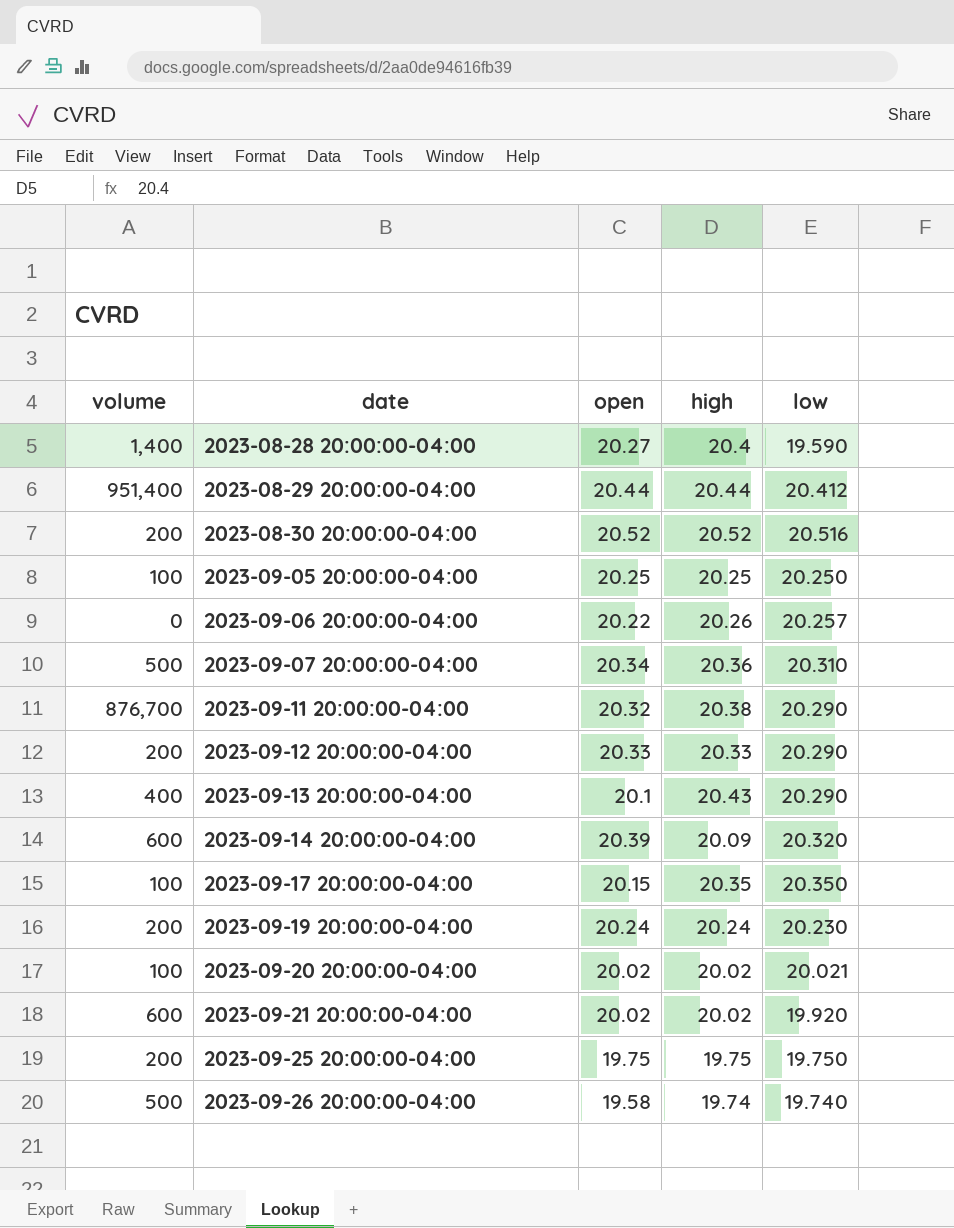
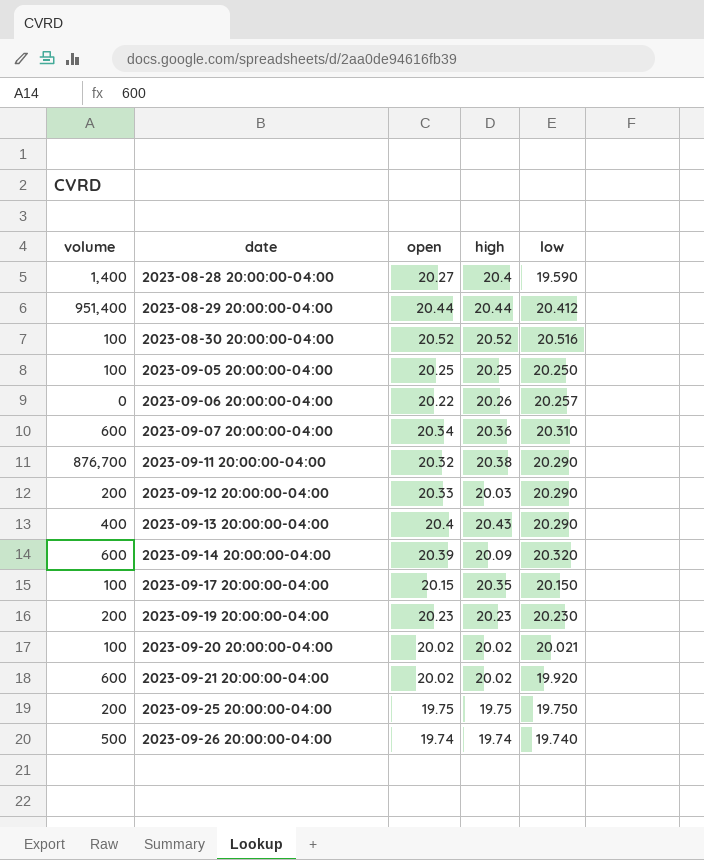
2023-08-30 20:00:00-04:00 | volume: 200 -> 100
2023-09-07 20:00:00-04:00 | volume: 500 -> 600
2023-09-12 20:00:00-04:00 | high: 20.33 -> 20.03
2023-09-13 20:00:00-04:00 | open: 20.1 -> 20.4
2023-09-17 20:00:00-04:00 | low: 20.350 -> 20.150
2023-09-19 20:00:00-04:00 | open: 20.24 -> 20.23
2023-09-19 20:00:00-04:00 | high: 20.24 -> 20.23
2023-09-26 20:00:00-04:00 | open: 19.58 -> 19.74

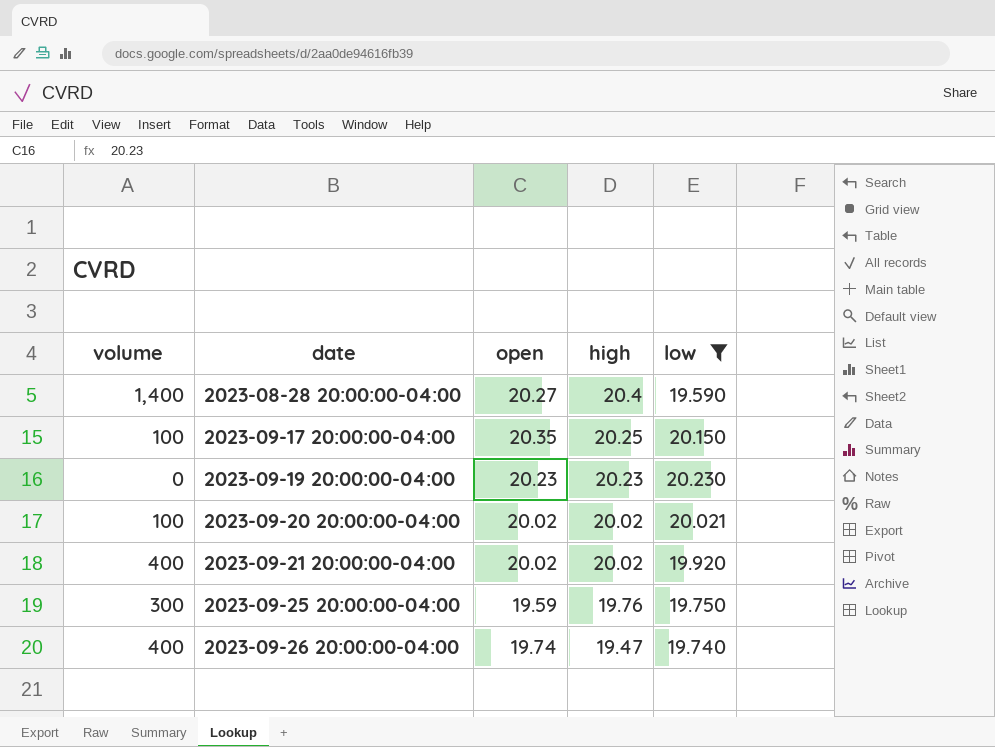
filter: none -> low <= 20.230
2023-09-17 20:00:00-04:00 | open: 20.15 -> 20.35
2023-09-17 20:00:00-04:00 | high: 20.35 -> 20.25
2023-09-19 20:00:00-04:00 | volume: 200 -> 0
2023-09-21 20:00:00-04:00 | volume: 600 -> 400
2023-09-25 20:00:00-04:00 | volume: 200 -> 300
2023-09-25 20:00:00-04:00 | open: 19.75 -> 19.59
2023-09-25 20:00:00-04:00 | high: 19.75 -> 19.76
2023-09-26 20:00:00-04:00 | volume: 500 -> 400
2023-09-26 20:00:00-04:00 | high: 19.74 -> 19.47

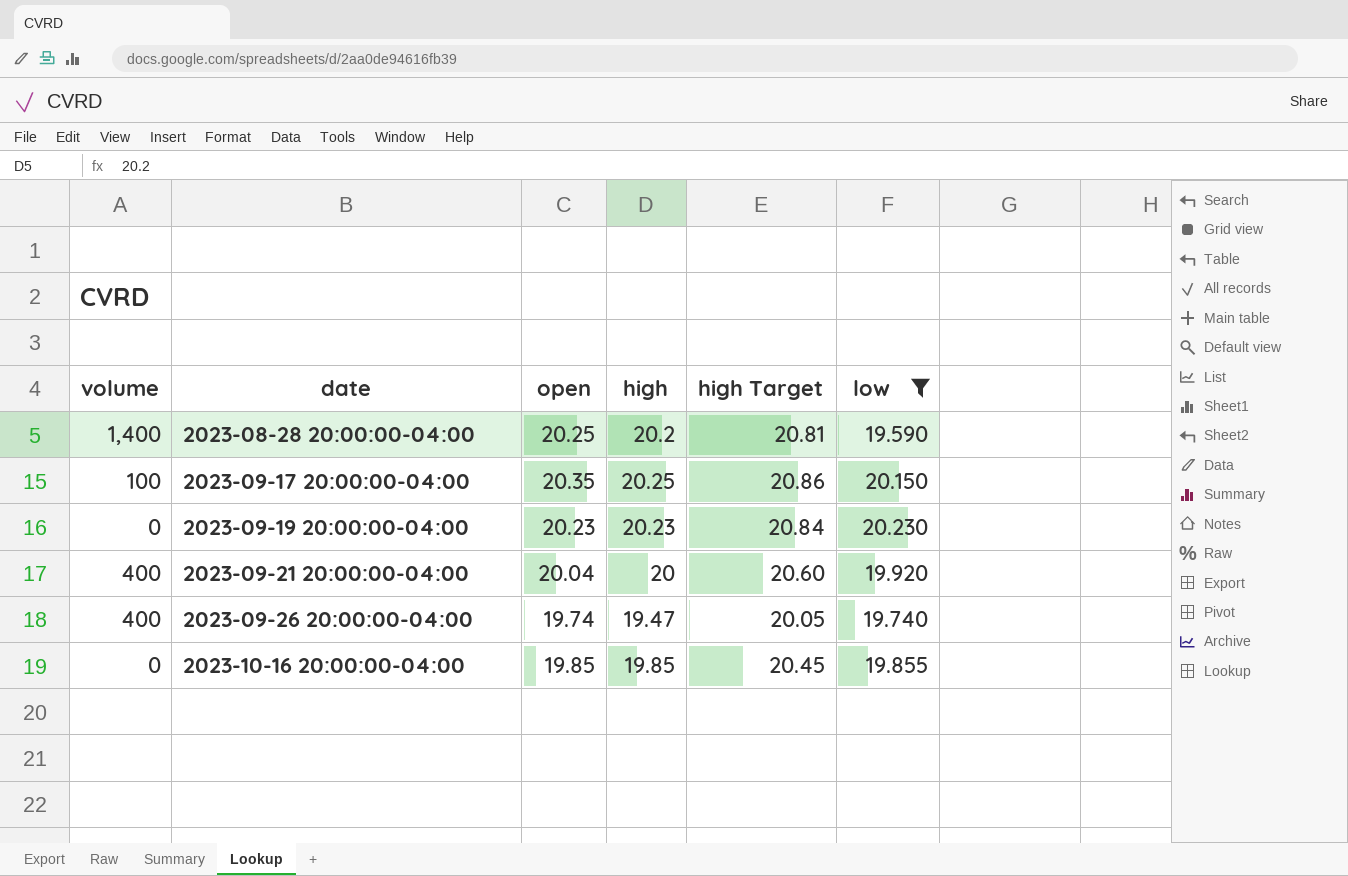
column high Target | formula: none -> [high] * 1.03
row 2023-09-20 20:00:00-04:00: 100 | 20.02 | 20.02 | 20.021 -> none
row 2023-09-25 20:00:00-04:00: 300 | 19.59 | 19.76 | 19.750 -> none
2023-08-28 20:00:00-04:00 | open: 20.27 -> 20.25
2023-08-28 20:00:00-04:00 | high: 20.4 -> 20.2
2023-09-21 20:00:00-04:00 | open: 20.02 -> 20.04
2023-09-21 20:00:00-04:00 | high: 20.02 -> 20
row 2023-10-16 20:00:00-04:00: none -> 0 | 19.85 | 19.85 | 20.45 | 19.855

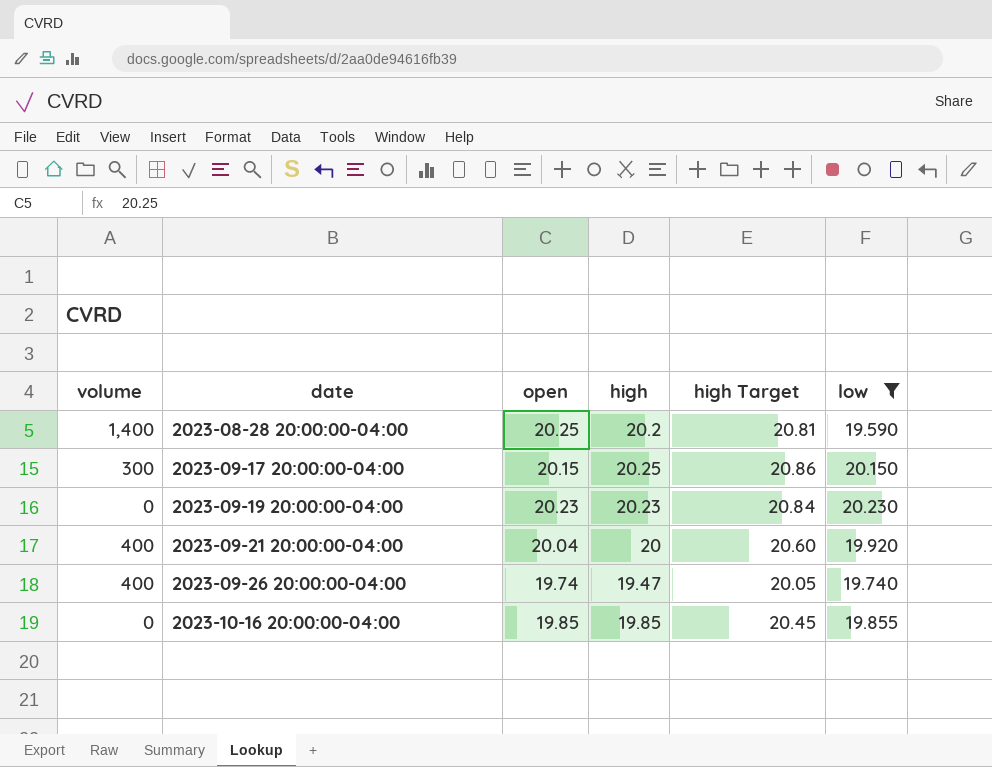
2023-09-17 20:00:00-04:00 | volume: 100 -> 300
2023-09-17 20:00:00-04:00 | open: 20.35 -> 20.15

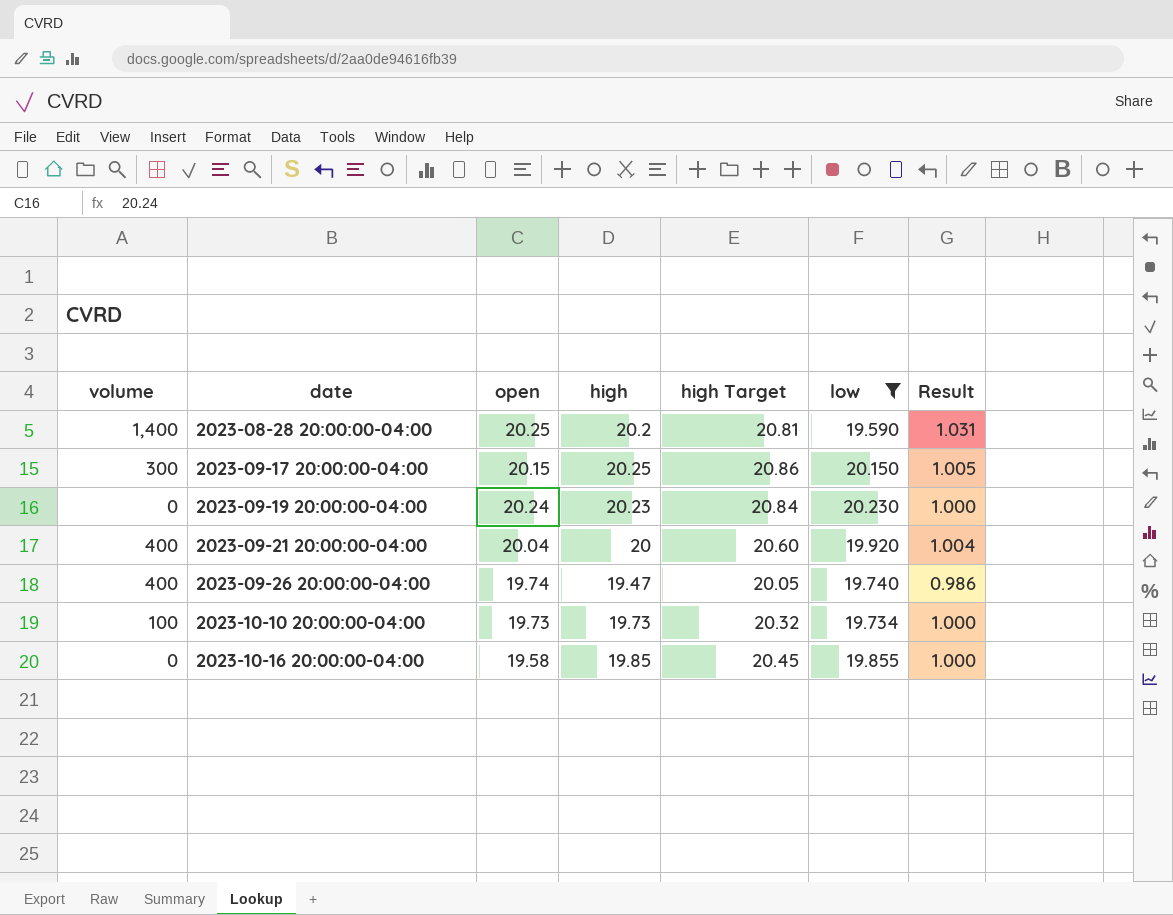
column Result | formula: none -> [high] / [low]
2023-09-19 20:00:00-04:00 | open: 20.23 -> 20.24
row 2023-10-10 20:00:00-04:00: none -> 100 | 19.73 | 19.73 | 20.32 | 19.734 | 1.000
2023-10-16 20:00:00-04:00 | open: 19.85 -> 19.58

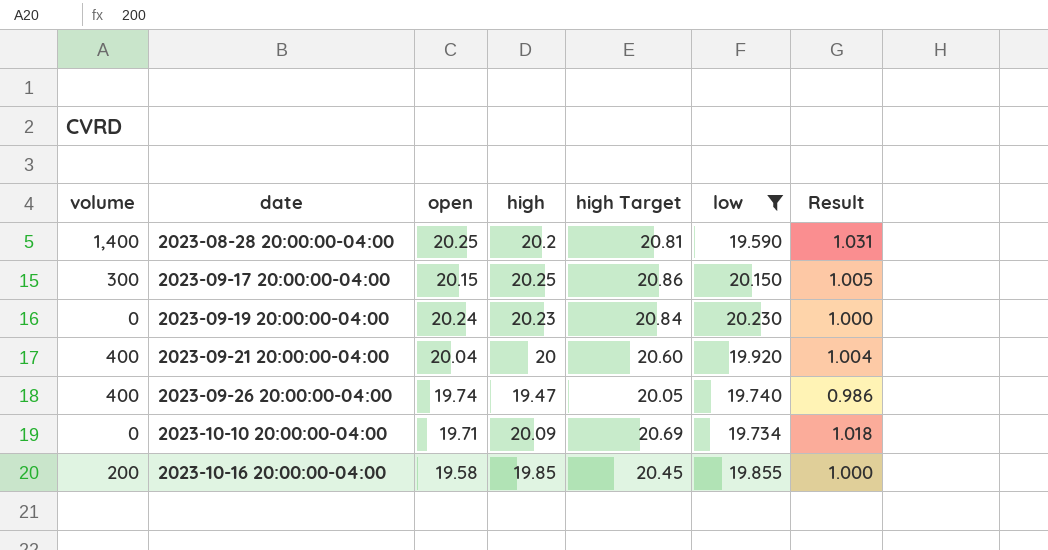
2023-10-10 20:00:00-04:00 | volume: 100 -> 0
2023-10-10 20:00:00-04:00 | open: 19.73 -> 19.71
2023-10-10 20:00:00-04:00 | high: 19.73 -> 20.09
2023-10-10 20:00:00-04:00 | high Target: 20.32 -> 20.69
2023-10-10 20:00:00-04:00 | Result: 1.000 -> 1.018
2023-10-16 20:00:00-04:00 | volume: 0 -> 200

